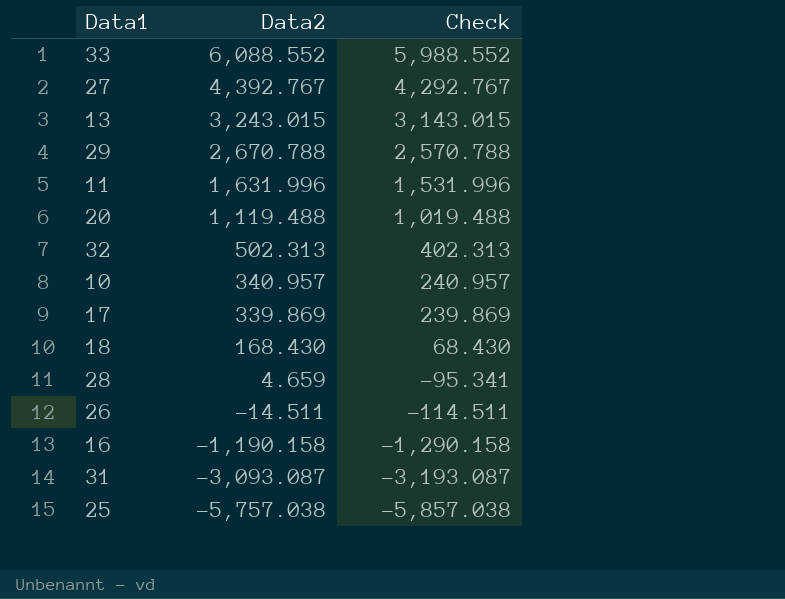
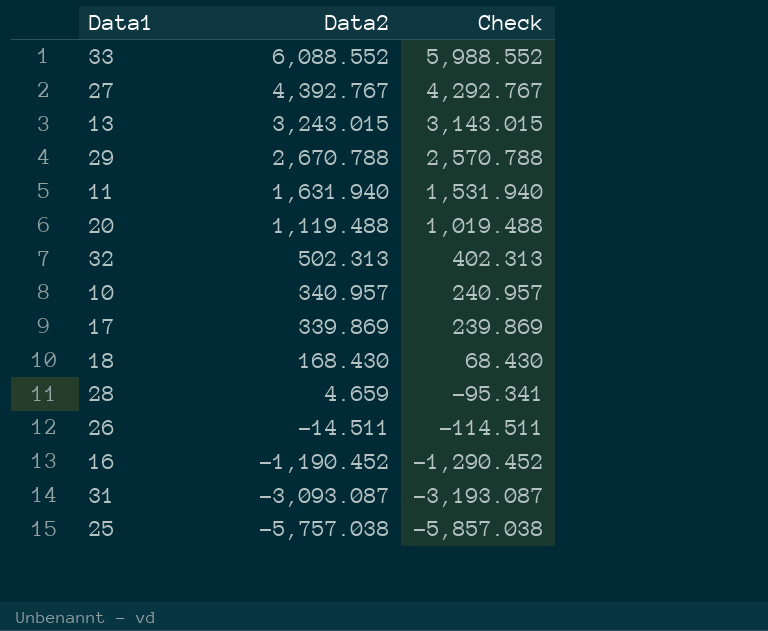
11 | Data2: 1,631.996 -> 1,631.940
11 | Check: 1,531.996 -> 1,531.940
16 | Data2: -1,190.158 -> -1,190.452
16 | Check: -1,290.158 -> -1,290.452

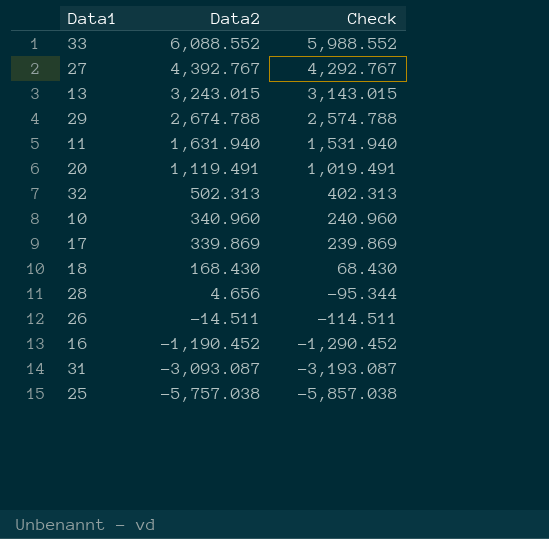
29 | Data2: 2,670.788 -> 2,674.788
29 | Check: 2,570.788 -> 2,574.788
20 | Data2: 1,119.488 -> 1,119.491
20 | Check: 1,019.488 -> 1,019.491
10 | Data2: 340.957 -> 340.960
10 | Check: 240.957 -> 240.960
28 | Data2: 4.659 -> 4.656
28 | Check: -95.341 -> -95.344

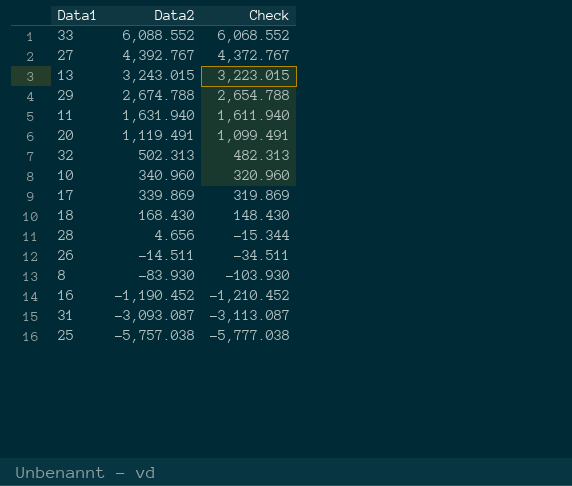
column Check | formula: [Data2] - 100 -> [Data2] - 20
row 8: none -> -83.930 | -103.930

